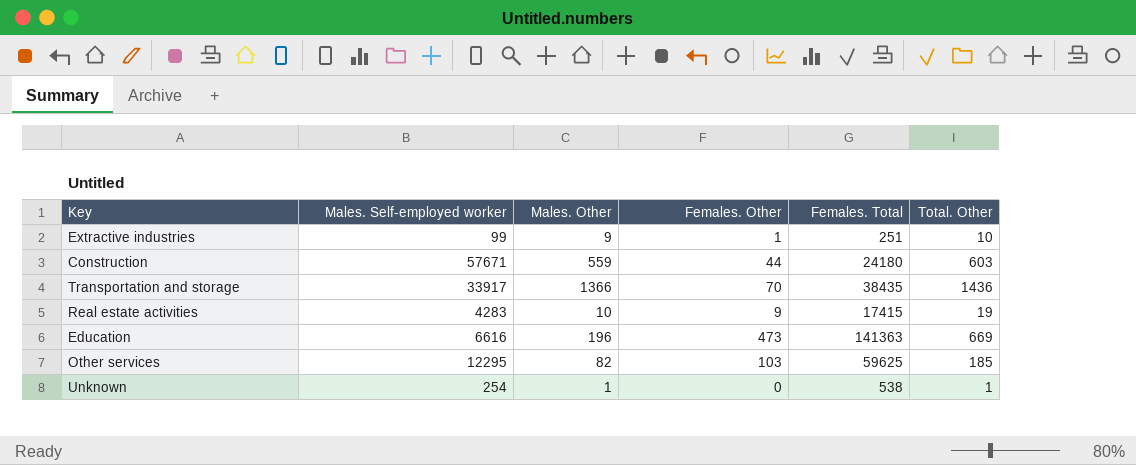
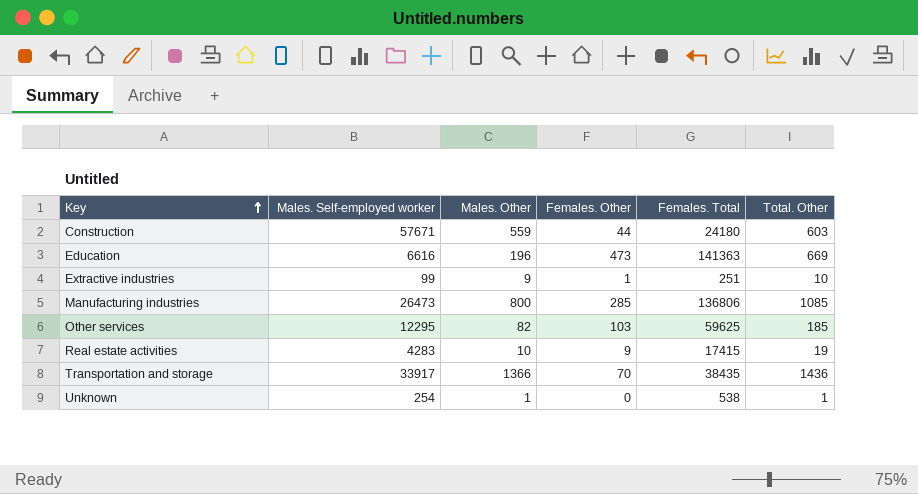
row order: none -> Key ascending
row Manufacturing industries: none -> 26473 | 800 | 285 | 136806 | 1085

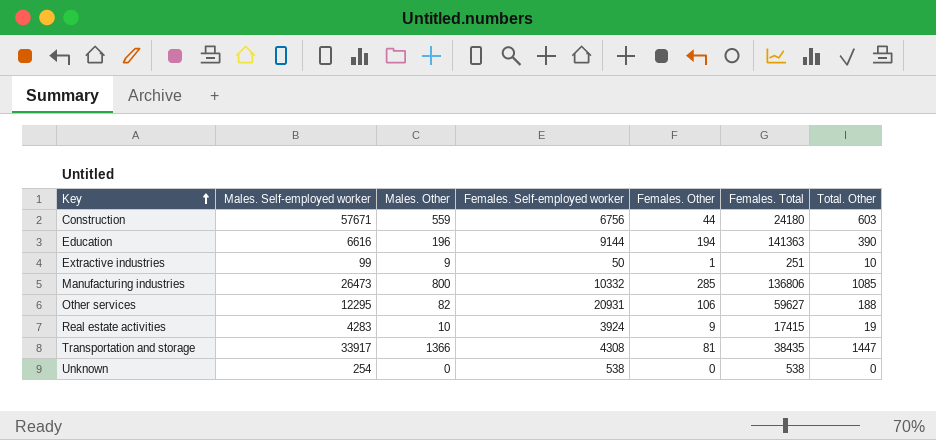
column Females. Self-employed worker | position: none -> 4
Education | Females. Other: 473 -> 194
Education | Total. Other: 669 -> 390
Other services | Females. Other: 103 -> 106
Other services | Females. Total: 59625 -> 59627
Other services | Total. Other: 185 -> 188
Transportation and storage | Females. Other: 70 -> 81
Transportation and storage | Total. Other: 1436 -> 1447
Unknown | Males. Other: 1 -> 0
Unknown | Total. Other: 1 -> 0

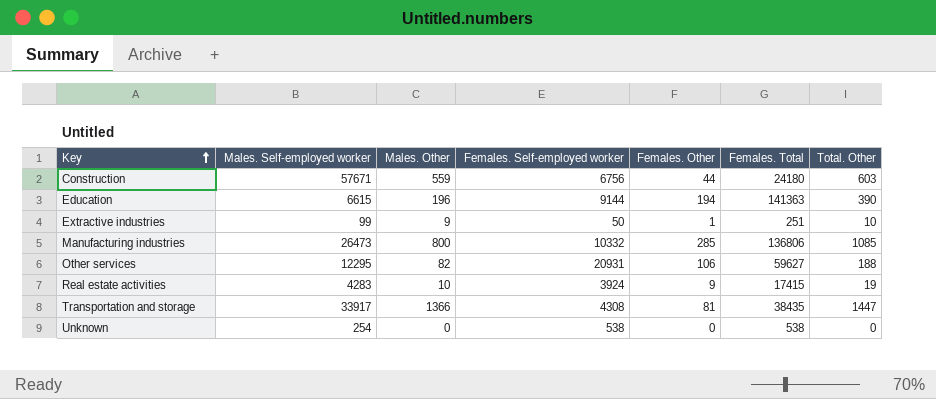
Education | Males. Self-employed worker: 6616 -> 6615

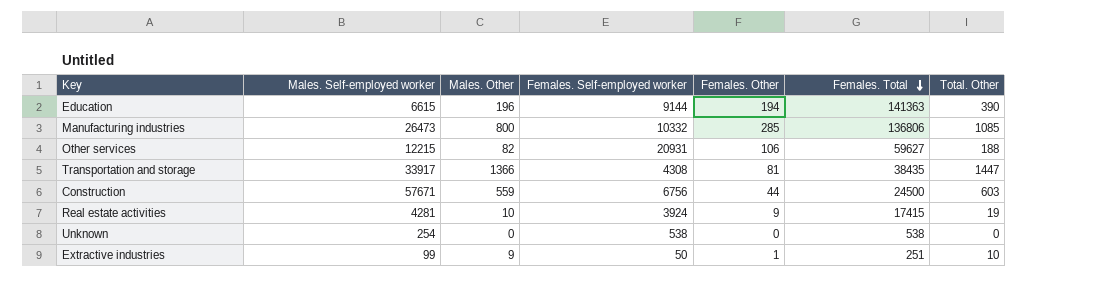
row order: Key ascending -> Females. Total descending
Other services | Males. Self-employed worker: 12295 -> 12215
Construction | Females. Total: 24180 -> 24500
Real estate activities | Males. Self-employed worker: 4283 -> 4281

